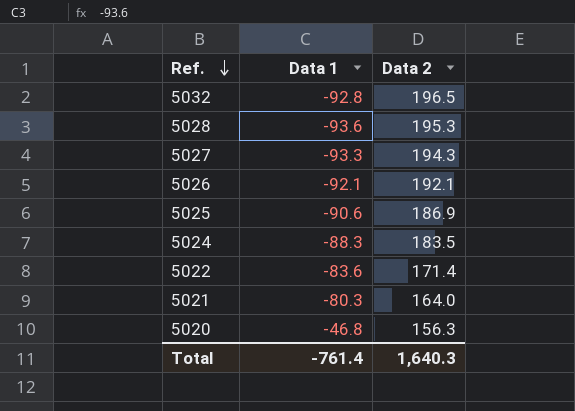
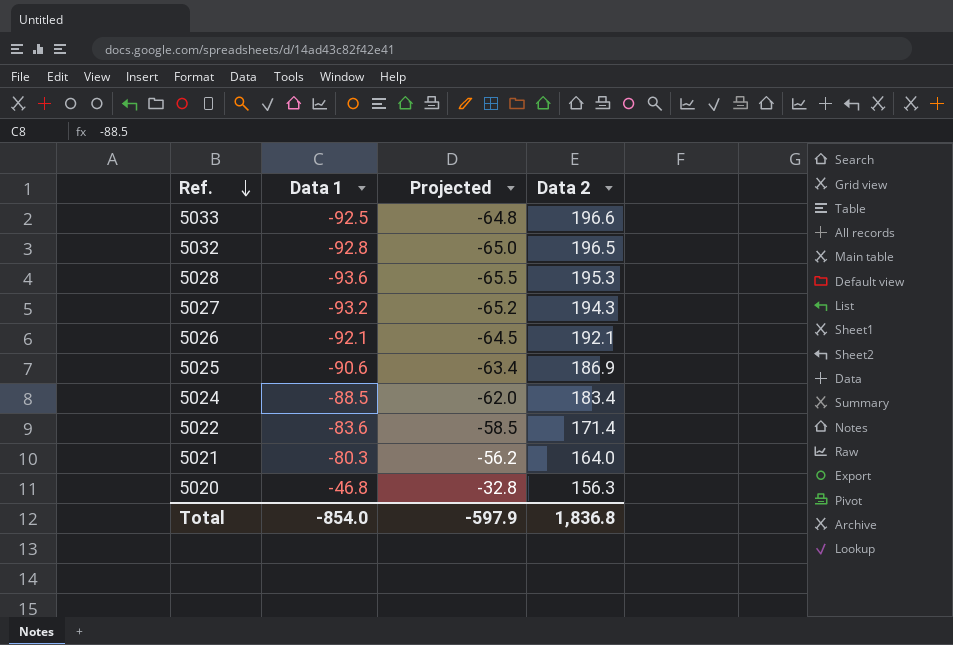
column Projected | formula: none -> [Data 1] * 0.7
row 5033: none -> -92.5 | -64.8 | 196.6
5027 | Data 1: -93.3 -> -93.2
5024 | Data 1: -88.3 -> -88.5
5024 | Data 2: 183.5 -> 183.4
Total | Data 1: -761.4 -> -854.0
Total | Data 2: 1,640.3 -> 1,836.8

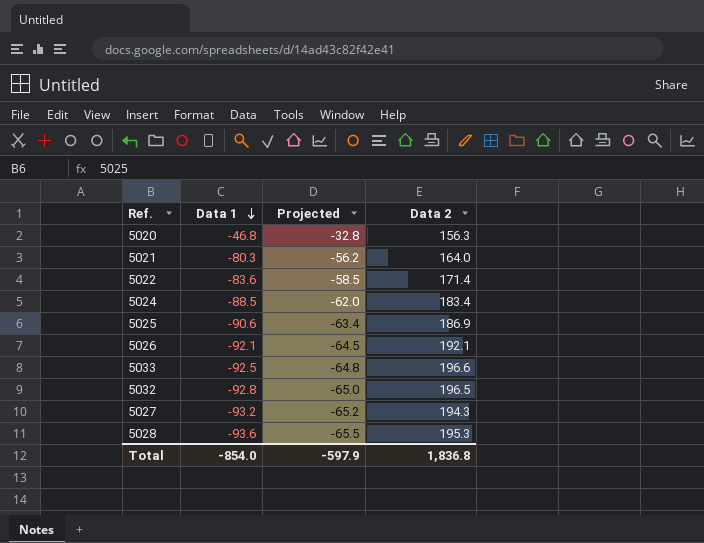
row order: Ref. descending -> Data 1 descending

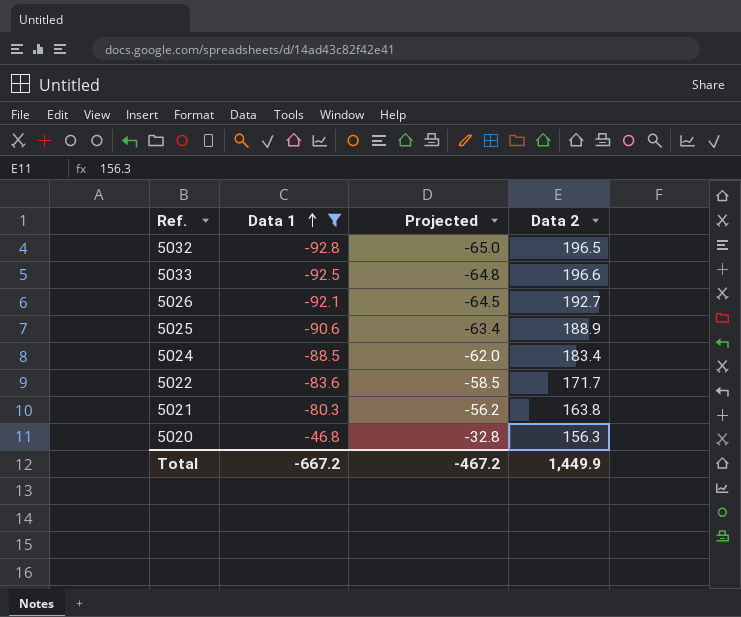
filter: none -> Data 1 >= -92.8
row order: Data 1 descending -> Data 1 ascending
5026 | Data 2: 192.1 -> 192.7
5025 | Data 2: 186.9 -> 188.9
5022 | Data 2: 171.4 -> 171.7
5021 | Data 2: 164.0 -> 163.8
Total | Data 1: -854.0 -> -667.2
Total | Projected: -597.9 -> -467.2
Total | Data 2: 1,836.8 -> 1,449.9

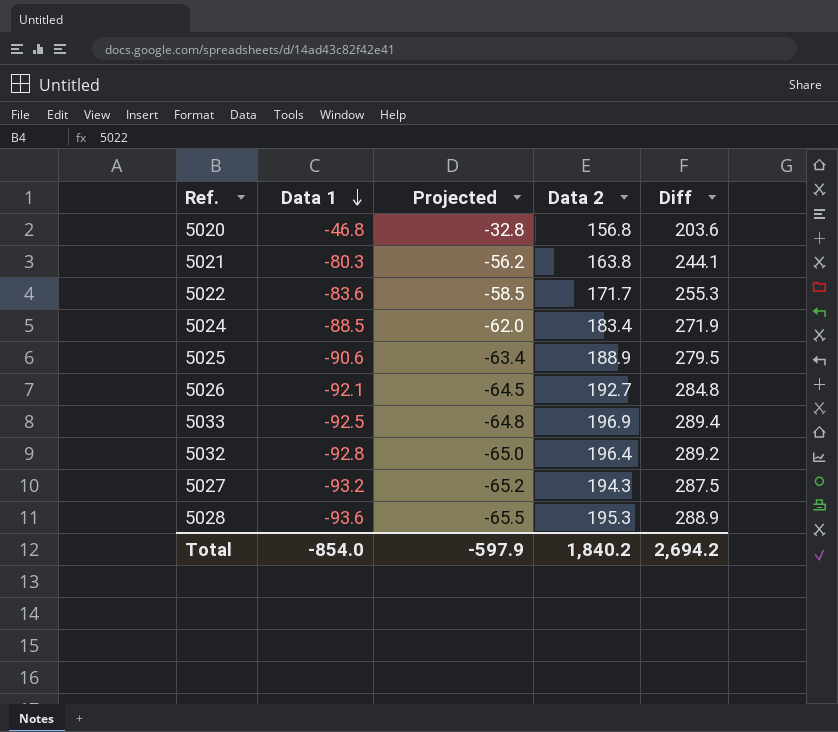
filter: Data 1 >= -92.8 -> none
row order: Data 1 ascending -> Data 1 descending
column Diff | formula: none -> [Data 2] - [Data 1]
5020 | Data 2: 156.3 -> 156.8
5033 | Data 2: 196.6 -> 196.9
5032 | Data 2: 196.5 -> 196.4
Total | Data 1: -667.2 -> -854.0
Total | Projected: -467.2 -> -597.9
Total | Data 2: 1,449.9 -> 1,840.2

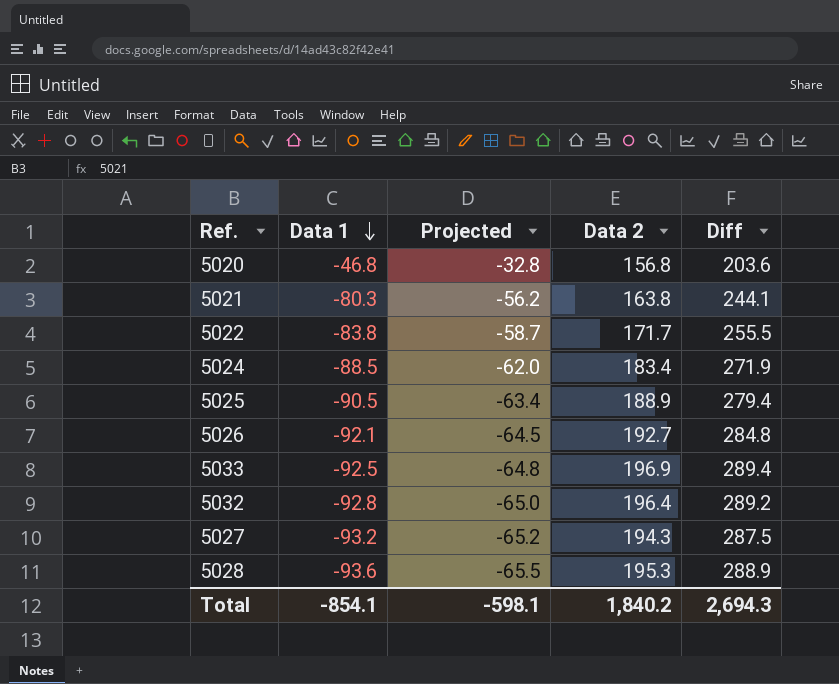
5022 | Data 1: -83.6 -> -83.8
5022 | Projected: -58.5 -> -58.7
5022 | Diff: 255.3 -> 255.5
5025 | Data 1: -90.6 -> -90.5
5025 | Diff: 279.5 -> 279.4
Total | Data 1: -854.0 -> -854.1
Total | Projected: -597.9 -> -598.1
Total | Diff: 2,694.2 -> 2,694.3

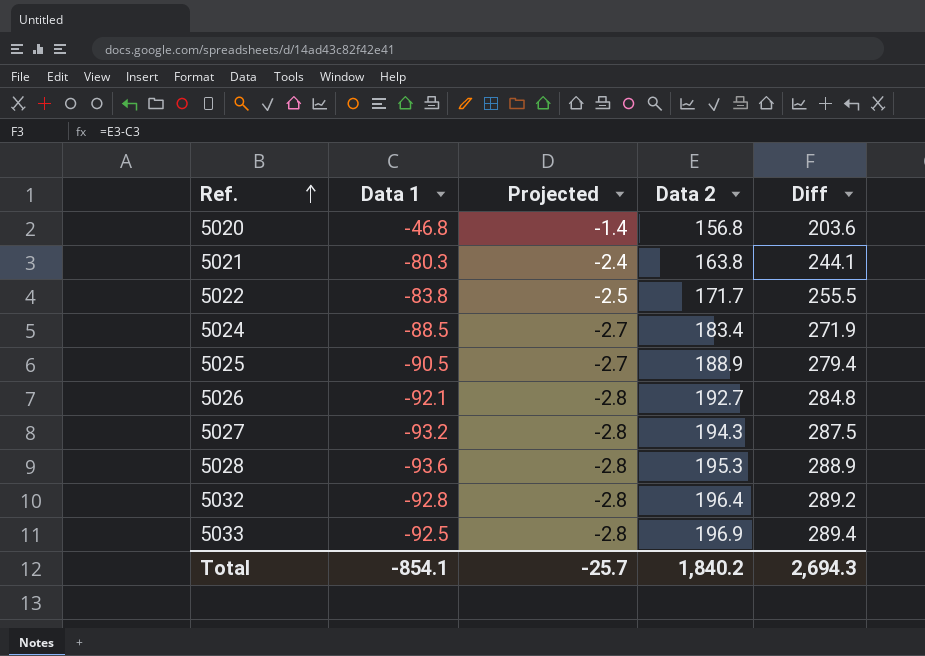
row order: Data 1 descending -> Ref. ascending
column Projected | formula: [Data 1] * 0.7 -> [Data 1] * 0.03
Total | Projected: -598.1 -> -25.7

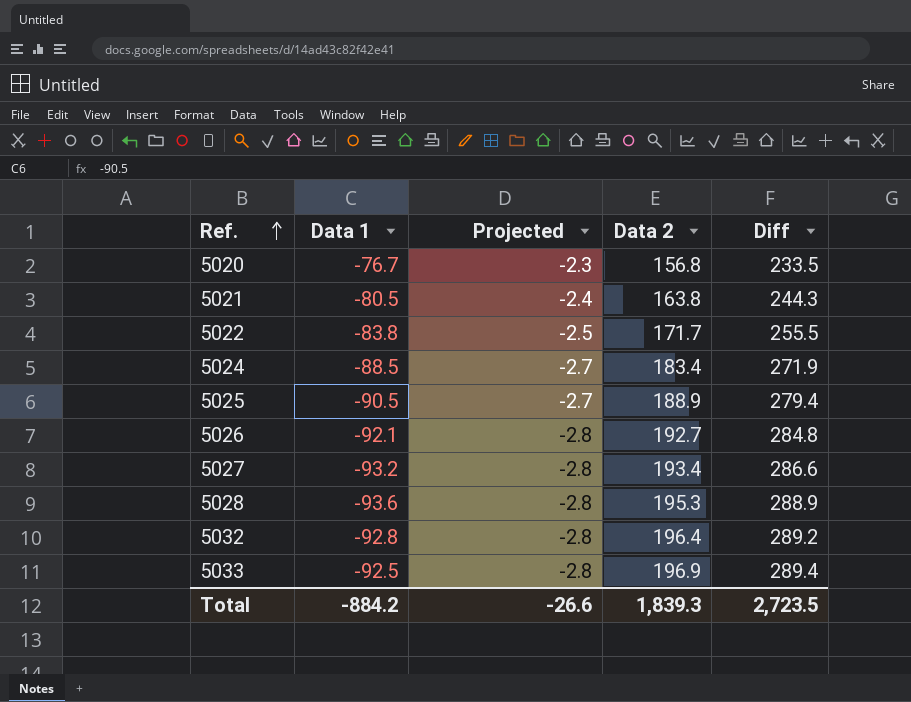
5020 | Data 1: -46.8 -> -76.7
5020 | Projected: -1.4 -> -2.3
5020 | Diff: 203.6 -> 233.5
5021 | Data 1: -80.3 -> -80.5
5021 | Diff: 244.1 -> 244.3
5027 | Data 2: 194.3 -> 193.4
5027 | Diff: 287.5 -> 286.6
Total | Data 1: -854.1 -> -884.2
Total | Projected: -25.7 -> -26.6
Total | Data 2: 1,840.2 -> 1,839.3
Total | Diff: 2,694.3 -> 2,723.5

